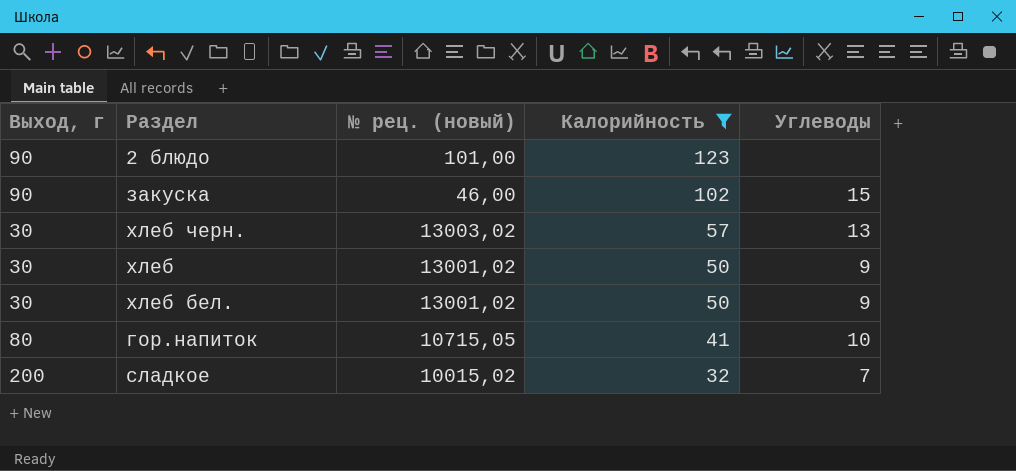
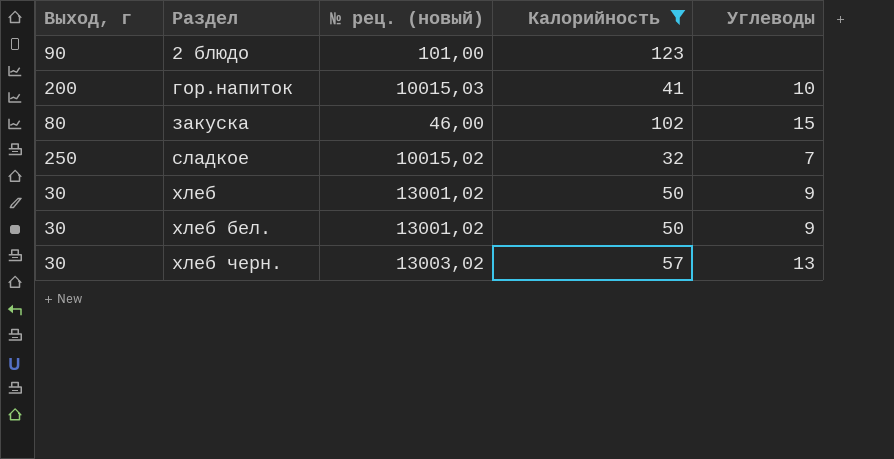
row order: Калорийность descending -> Раздел ascending
гор.напиток | Выход, г: 80 -> 200
гор.напиток | № рец. (новый): 10715,05 -> 10015,03
закуска | Выход, г: 90 -> 80
сладкое | Выход, г: 200 -> 250

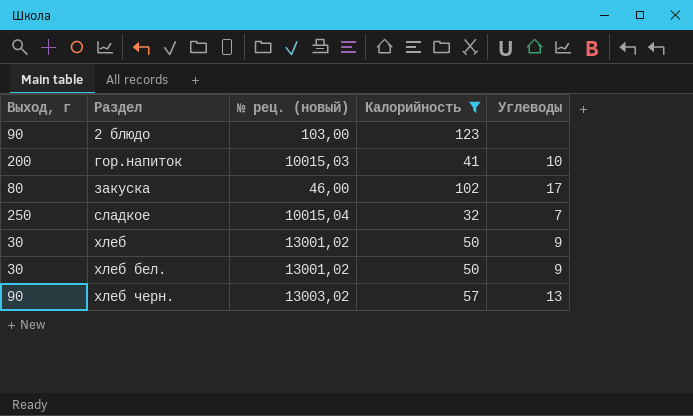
2 блюдо | № рец. (новый): 101,00 -> 103,00
закуска | Углеводы: 15 -> 17
сладкое | № рец. (новый): 10015,02 -> 10015,04
хлеб черн. | Выход, г: 30 -> 90

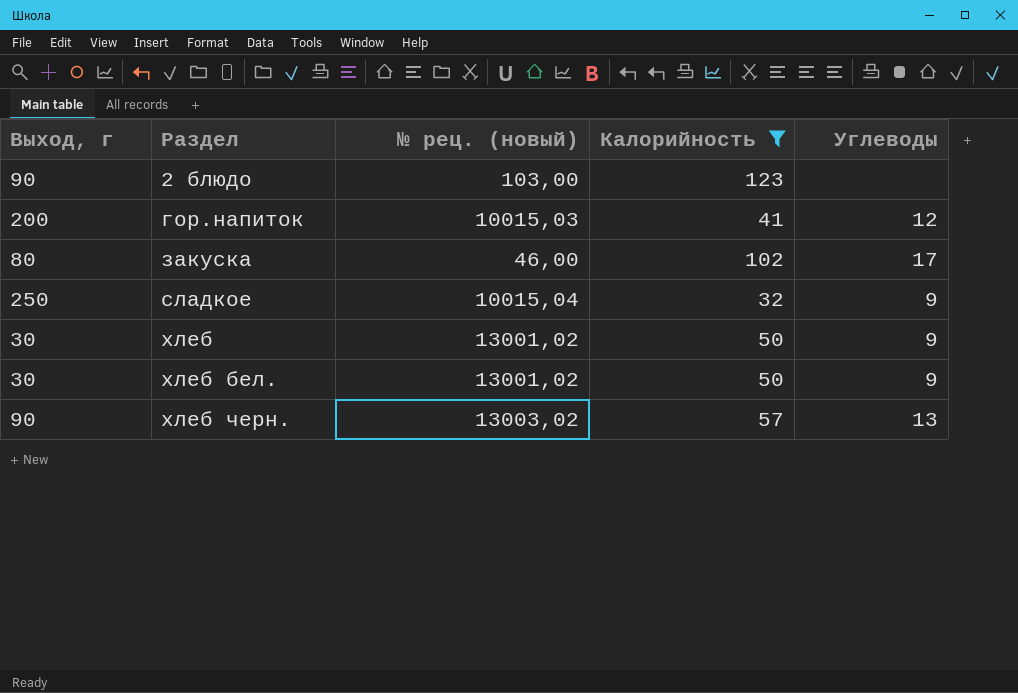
гор.напиток | Углеводы: 10 -> 12
сладкое | Углеводы: 7 -> 9

